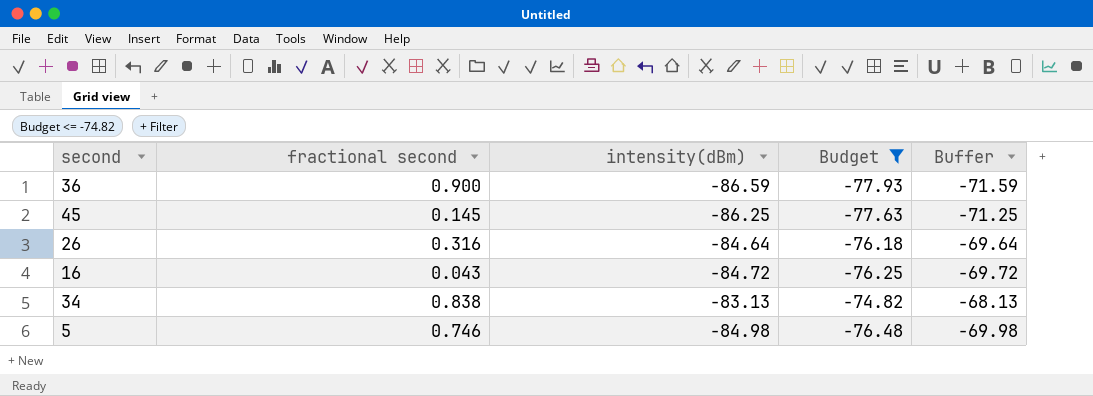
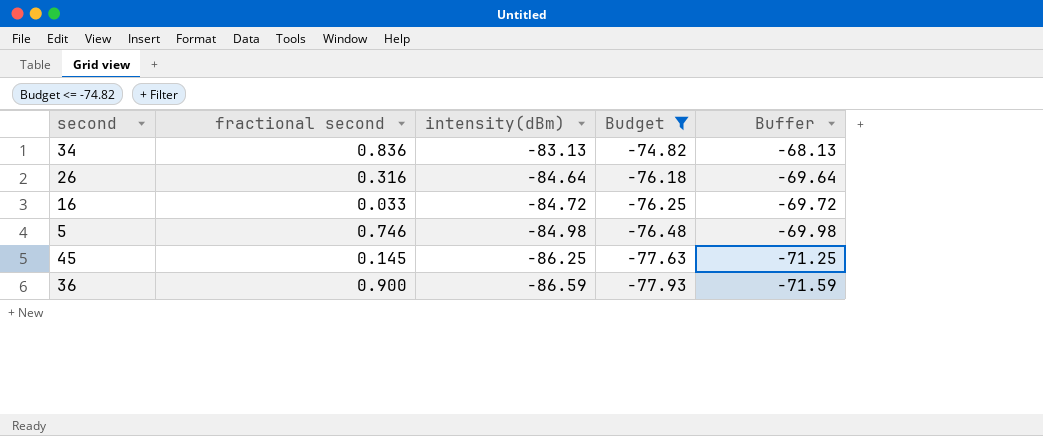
row order: none -> intensity(dBm) descending
34 | fractional second: 0.838 -> 0.836
16 | fractional second: 0.043 -> 0.033

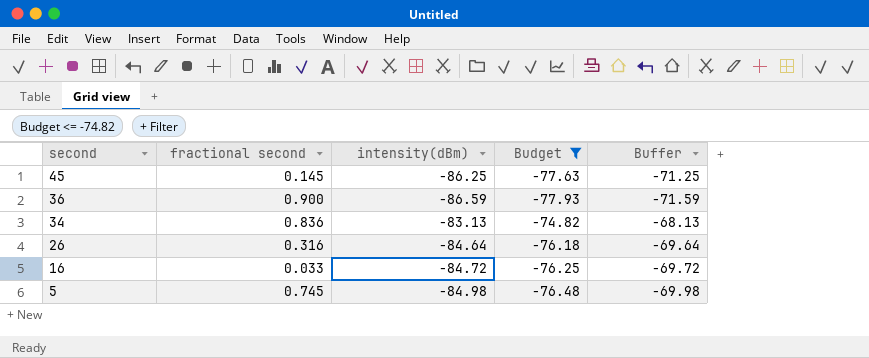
row order: intensity(dBm) descending -> second descending
5 | fractional second: 0.746 -> 0.745

